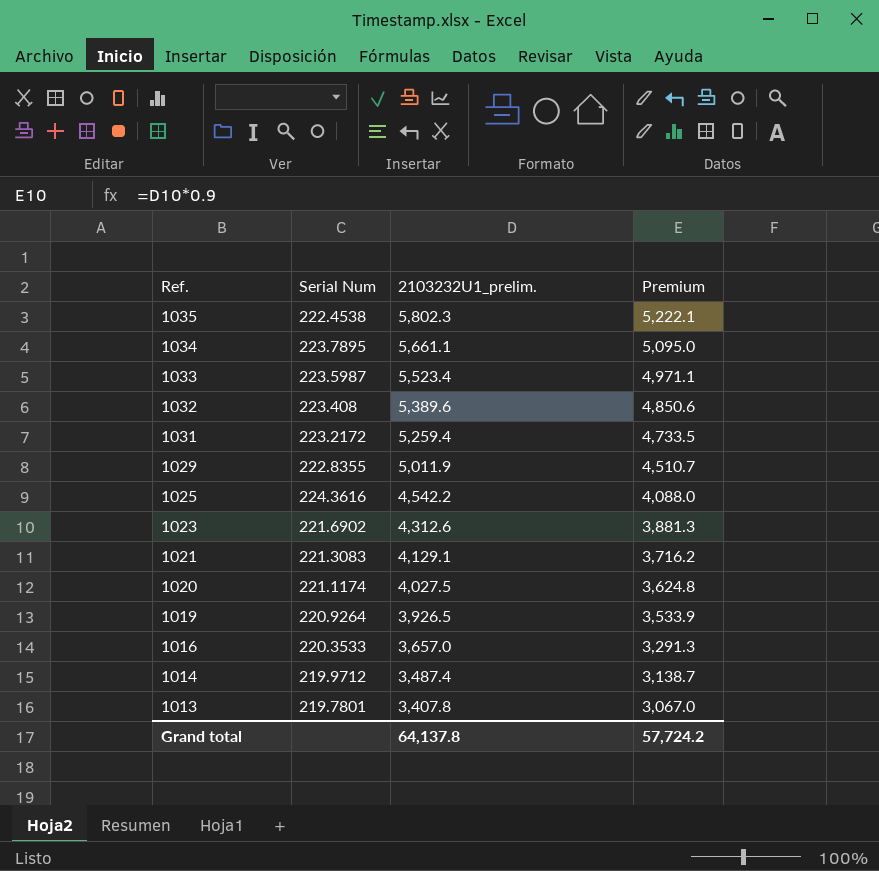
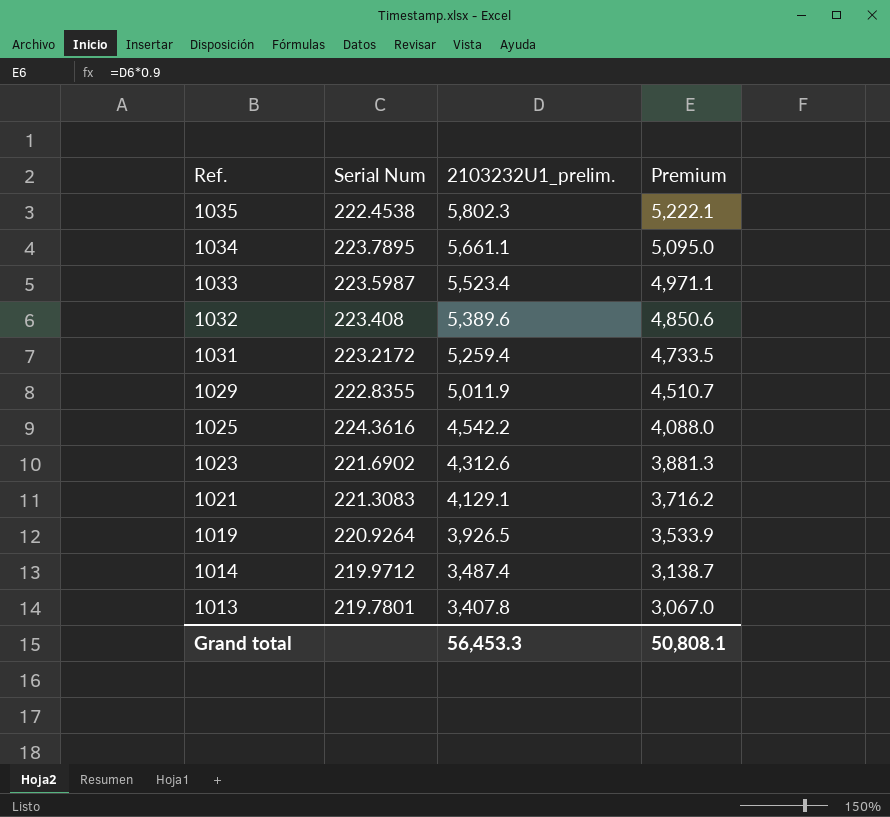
row 1020: 221.1174 | 4,027.5 | 3,624.8 -> none
row 1016: 220.3533 | 3,657.0 | 3,291.3 -> none
Grand total | 2103232U1_prelim.: 64,137.8 -> 56,453.3
Grand total | Premium: 57,724.2 -> 50,808.1

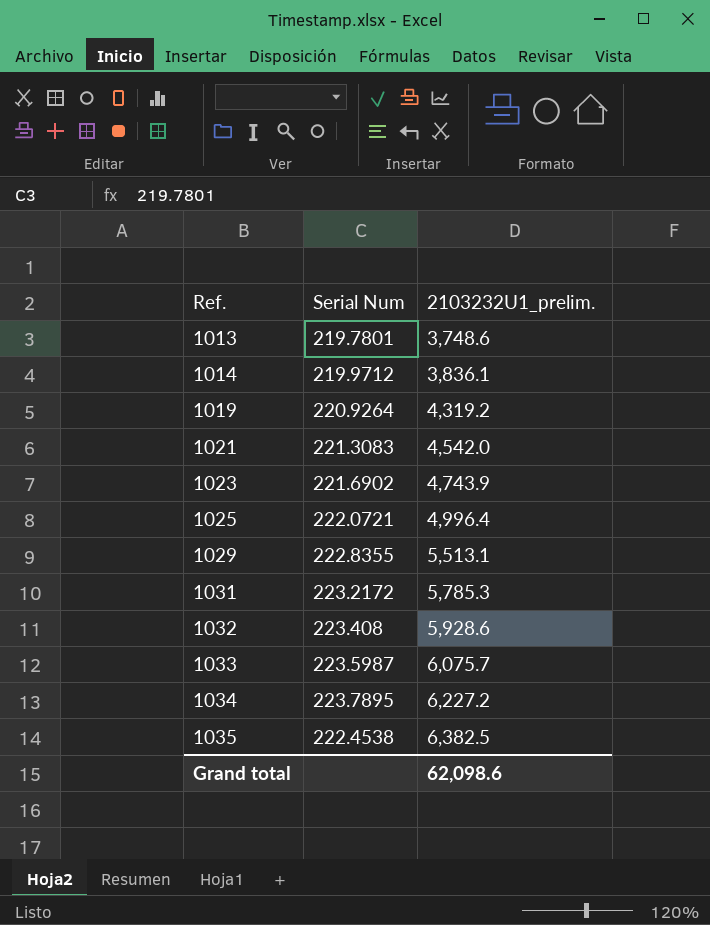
row order: Ref. descending -> Ref. ascending
column Premium | formula: [2103232U1_prelim.] * 0.9 -> none
1013 | 2103232U1_prelim.: 3,407.8 -> 3,748.6
1014 | 2103232U1_prelim.: 3,487.4 -> 3,836.1
1019 | 2103232U1_prelim.: 3,926.5 -> 4,319.2
1021 | 2103232U1_prelim.: 4,129.1 -> 4,542.0
1023 | 2103232U1_prelim.: 4,312.6 -> 4,743.9
1025 | Serial Num: 224.3616 -> 222.0721
1025 | 2103232U1_prelim.: 4,542.2 -> 4,996.4
1029 | 2103232U1_prelim.: 5,011.9 -> 5,513.1
1031 | 2103232U1_prelim.: 5,259.4 -> 5,785.3
1032 | 2103232U1_prelim.: 5,389.6 -> 5,928.6
1033 | 2103232U1_prelim.: 5,523.4 -> 6,075.7
1034 | 2103232U1_prelim.: 5,661.1 -> 6,227.2
1035 | 2103232U1_prelim.: 5,802.3 -> 6,382.5
Grand total | 2103232U1_prelim.: 56,453.3 -> 62,098.6

